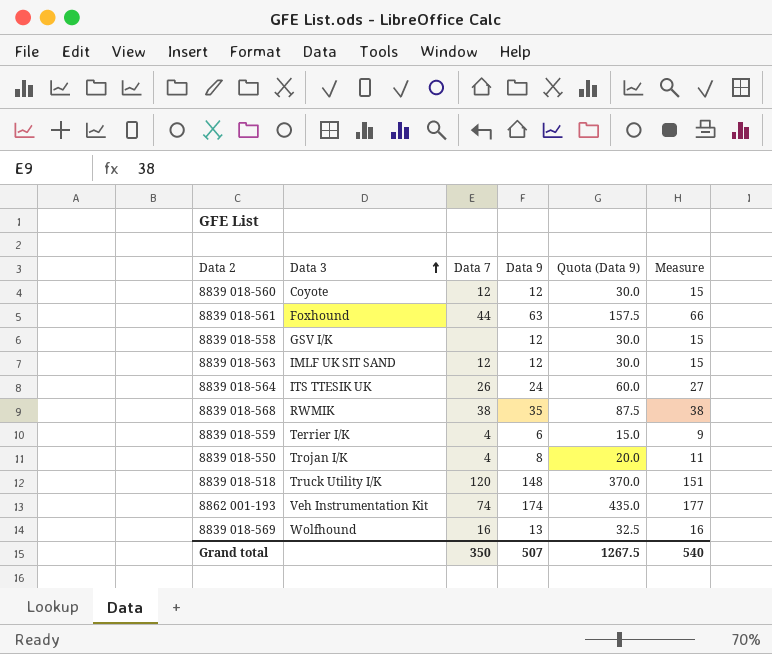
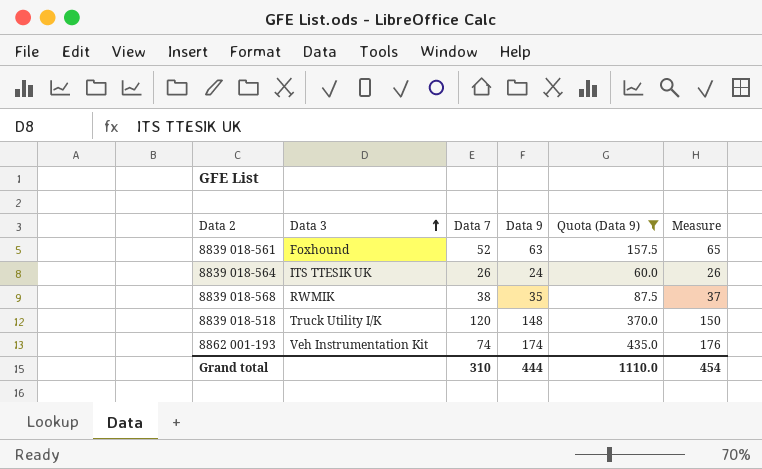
filter: none -> Quota (Data 9) >= 60.0
column Measure | formula: [Data 9] + 3 -> [Data 9] + 2
8839 018-561 | Data 7: 44 -> 52
Grand total | Data 7: 350 -> 310
Grand total | Data 9: 507 -> 444
Grand total | Quota (Data 9): 1267.5 -> 1110.0
Grand total | Measure: 540 -> 454

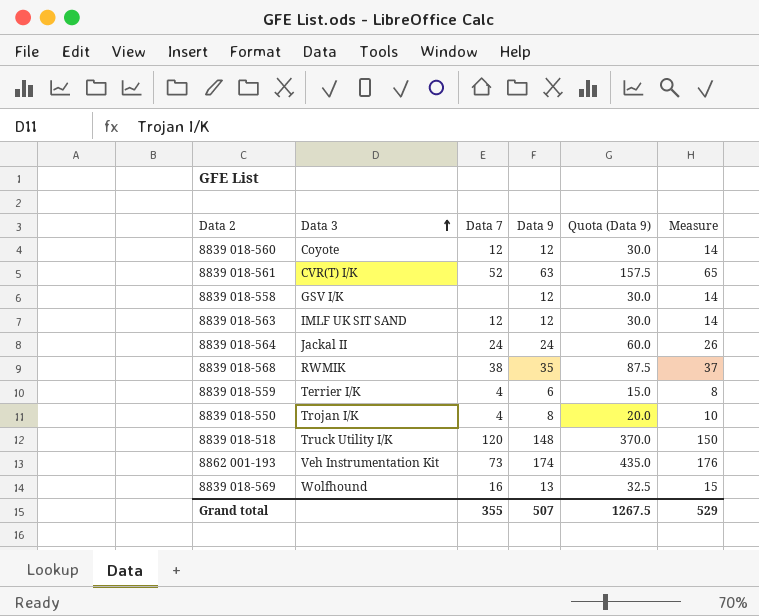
filter: Quota (Data 9) >= 60.0 -> none
8839 018-561 | Data 3: Foxhound -> CVR(T) I/K
8839 018-564 | Data 3: ITS TTESIK UK -> Jackal II
8839 018-564 | Data 7: 26 -> 24
8862 001-193 | Data 7: 74 -> 73
Grand total | Data 7: 310 -> 355
Grand total | Data 9: 444 -> 507
Grand total | Quota (Data 9): 1110.0 -> 1267.5
Grand total | Measure: 454 -> 529

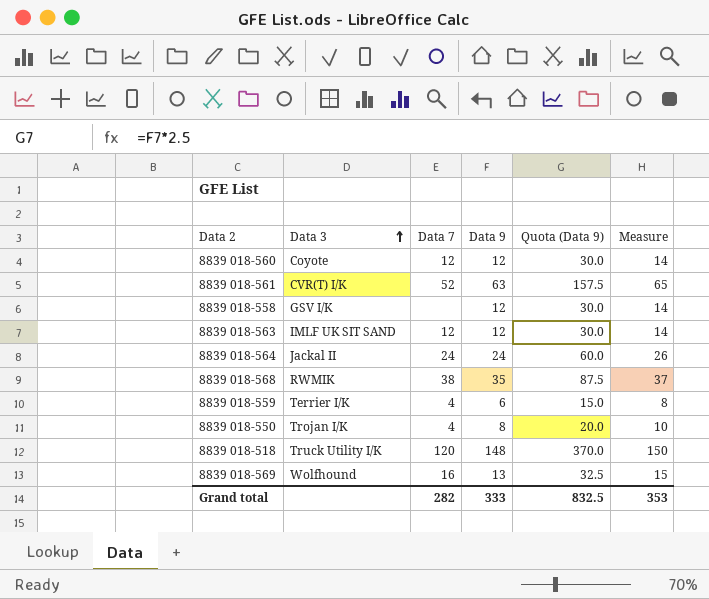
row 8862 001-193: Veh Instrumentation Kit | 73 | 174 | 435.0 | 176 -> none
Grand total | Data 7: 355 -> 282
Grand total | Data 9: 507 -> 333
Grand total | Quota (Data 9): 1267.5 -> 832.5
Grand total | Measure: 529 -> 353

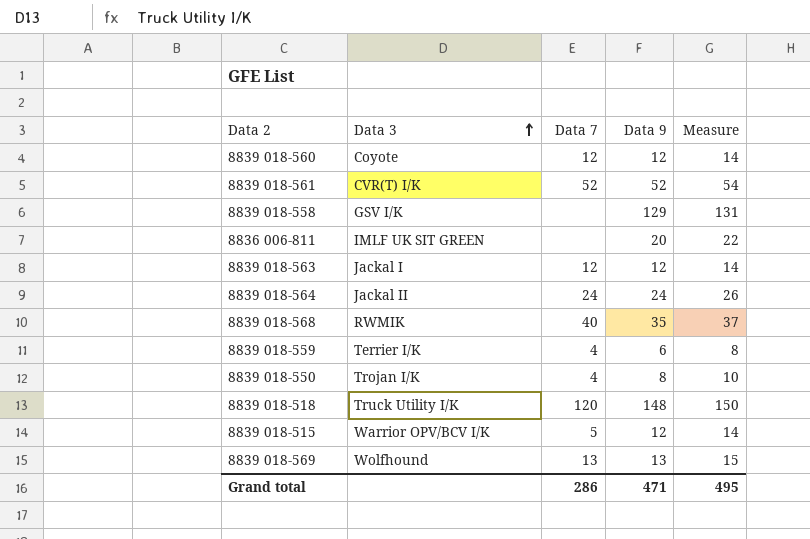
column Quota (Data 9) | formula: [Data 9] * 2.5 -> none
8839 018-561 | Data 9: 63 -> 52
8839 018-561 | Measure: 65 -> 54
8839 018-558 | Data 9: 12 -> 129
8839 018-558 | Measure: 14 -> 131
row 8836 006-811: none -> IMLF UK SIT GREEN | none | 20 | 22
8839 018-563 | Data 3: IMLF UK SIT SAND -> Jackal I
8839 018-568 | Data 7: 38 -> 40
row 8839 018-515: none -> Warrior OPV/BCV I/K | 5 | 12 | 14
8839 018-569 | Data 7: 16 -> 13
Grand total | Data 7: 282 -> 286
Grand total | Data 9: 333 -> 471
Grand total | Measure: 353 -> 495

